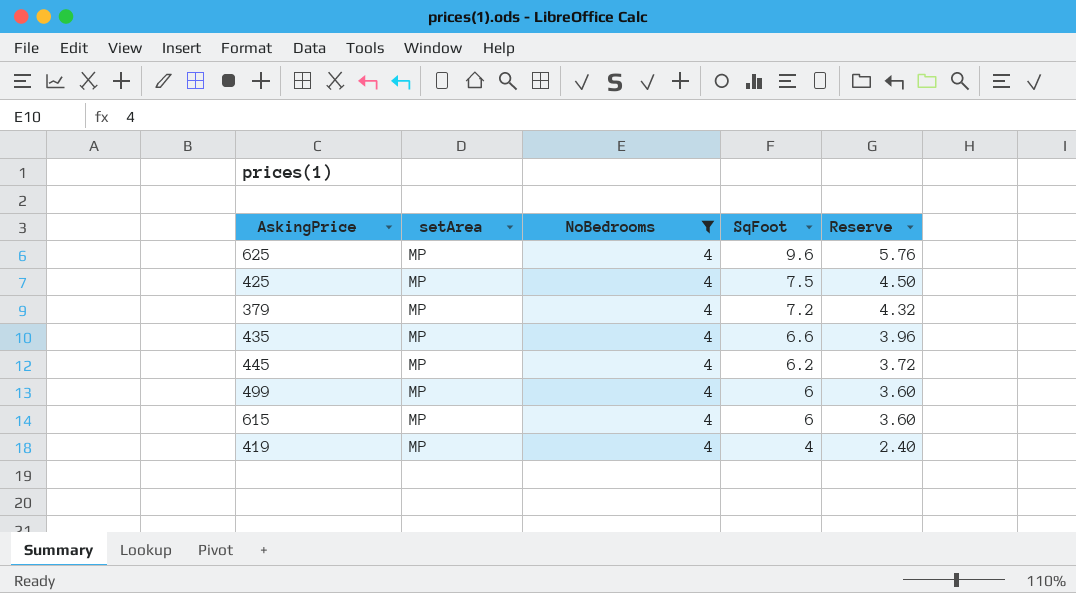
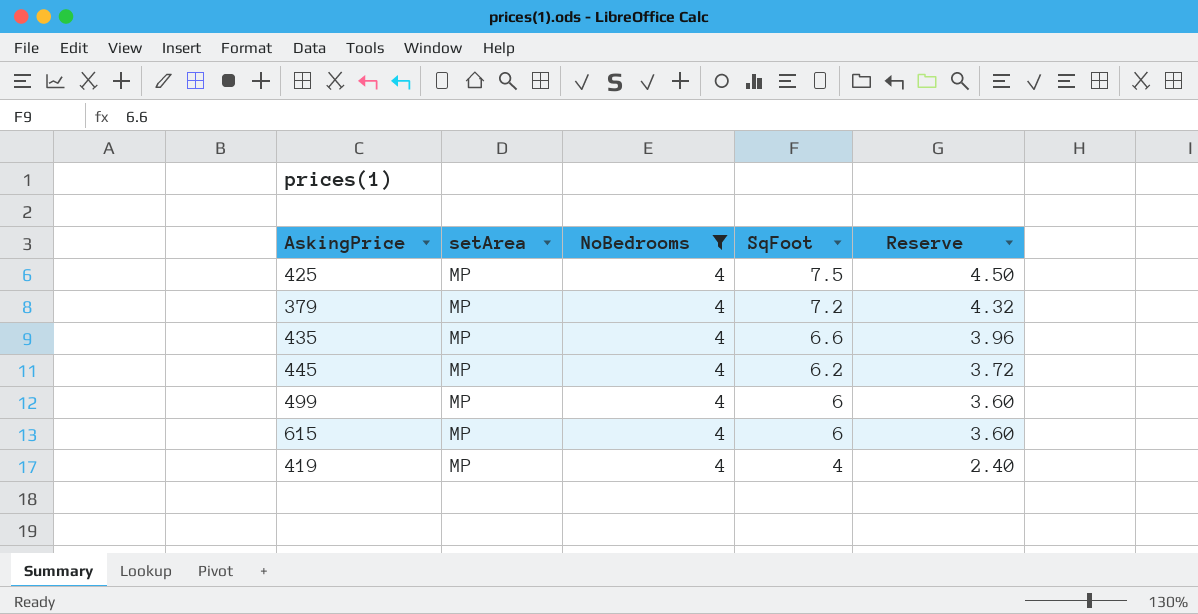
row 625: MP | 4 | 9.6 | 5.76 -> none

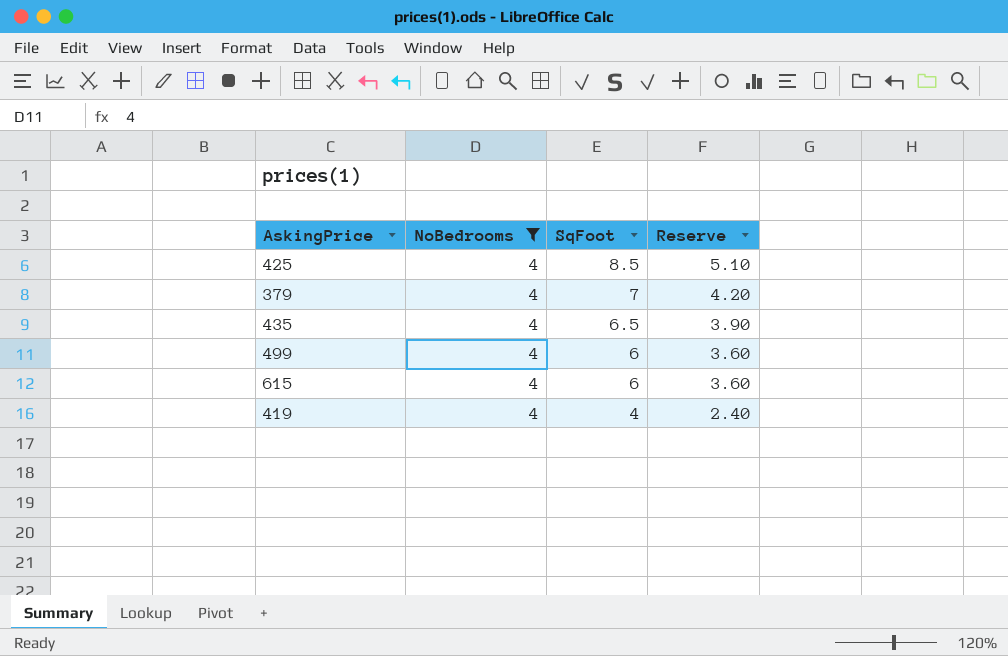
column setArea | position: 2 -> none
row 445: MP | 4 | 6.2 | 3.72 -> none
425 | SqFoot: 7.5 -> 8.5
425 | Reserve: 4.50 -> 5.10
379 | SqFoot: 7.2 -> 7
379 | Reserve: 4.32 -> 4.20
435 | SqFoot: 6.6 -> 6.5
435 | Reserve: 3.96 -> 3.90

